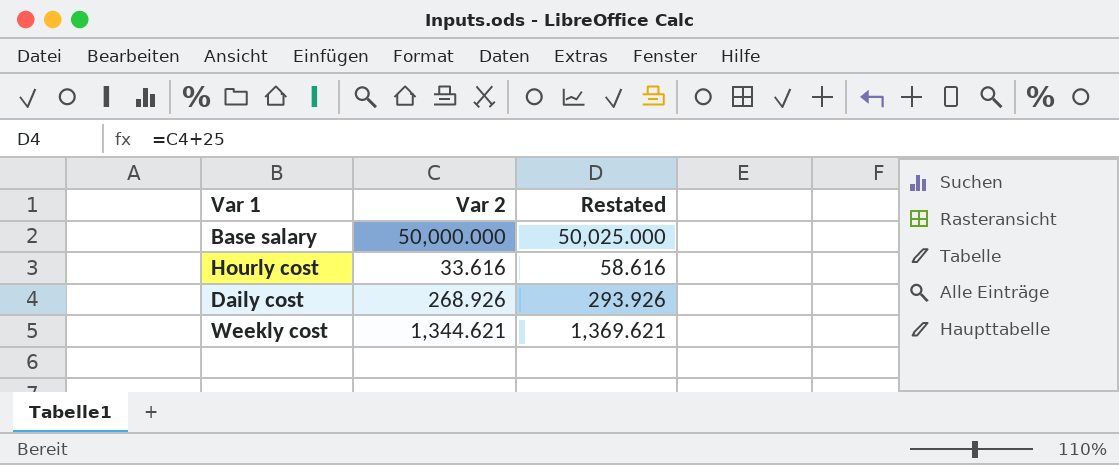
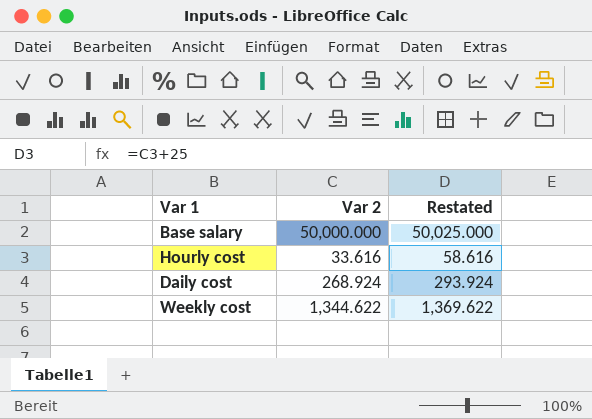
Daily cost | Var 2: 268.926 -> 268.924
Daily cost | Restated: 293.926 -> 293.924
Weekly cost | Var 2: 1,344.621 -> 1,344.622
Weekly cost | Restated: 1,369.621 -> 1,369.622

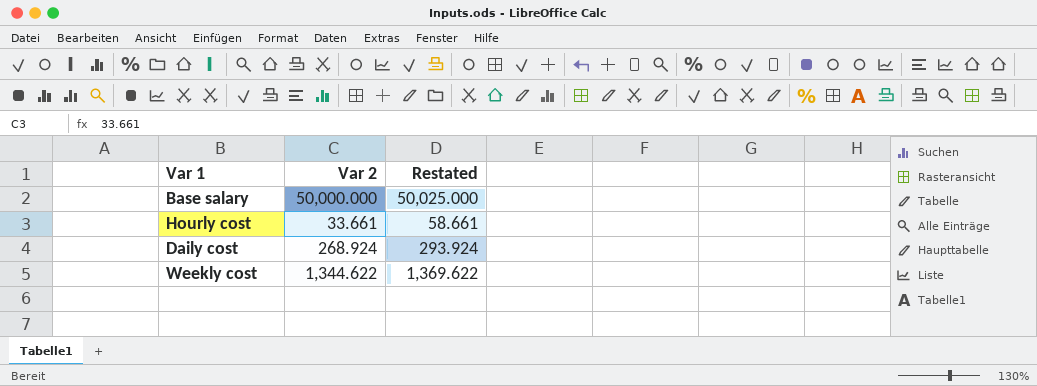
Hourly cost | Var 2: 33.616 -> 33.661
Hourly cost | Restated: 58.616 -> 58.661

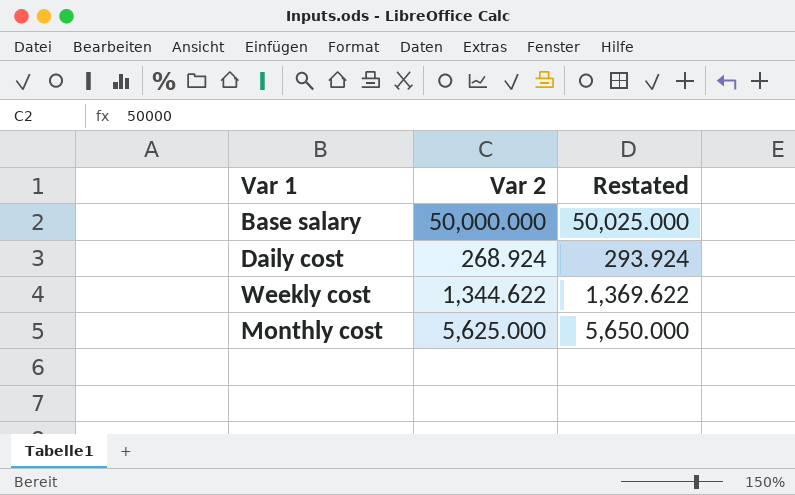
row Hourly cost: 33.661 | 58.661 -> none
row Monthly cost: none -> 5,625.000 | 5,650.000

